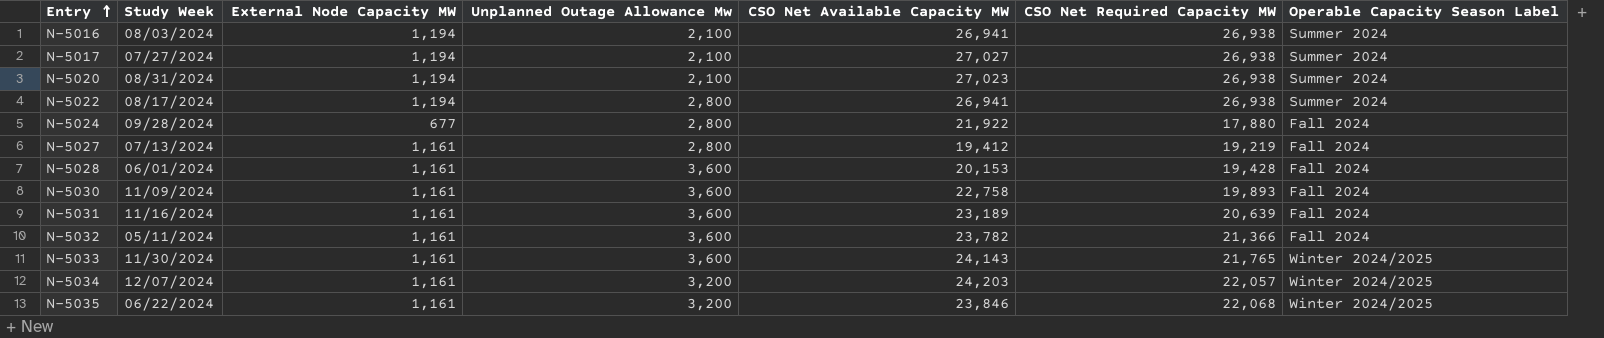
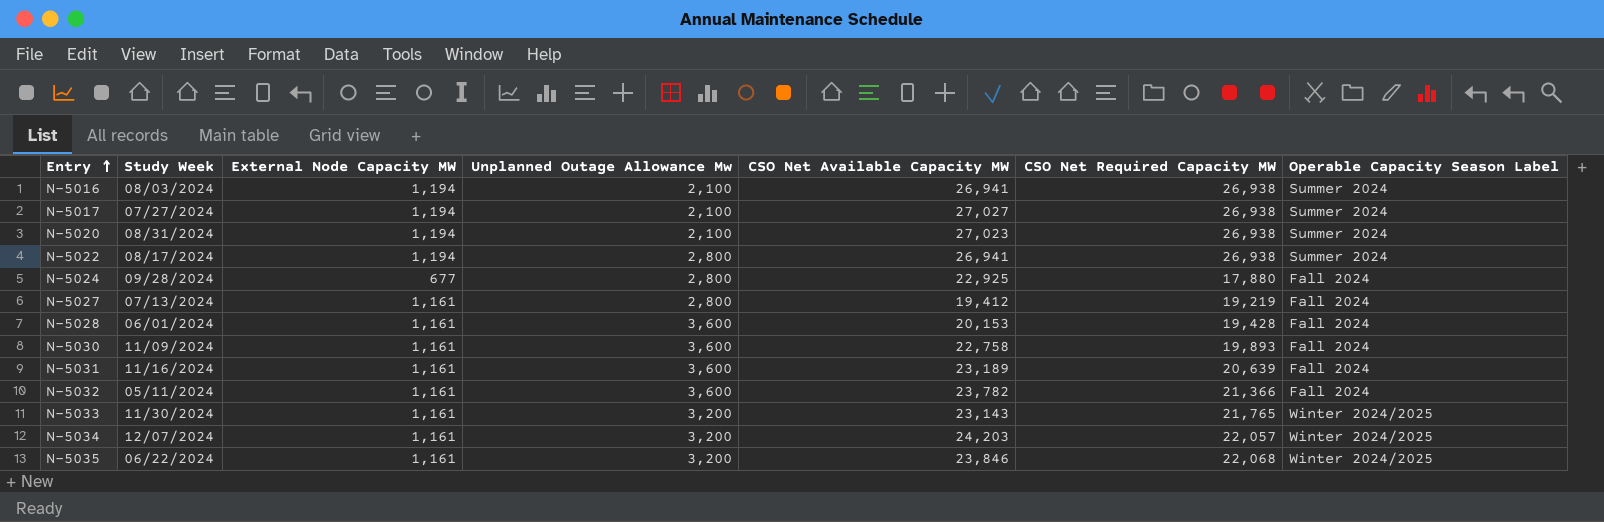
N-5024 | CSO Net Available Capacity MW: 21,922 -> 22,925
N-5033 | Unplanned Outage Allowance Mw: 3,600 -> 3,200
N-5033 | CSO Net Available Capacity MW: 24,143 -> 23,143

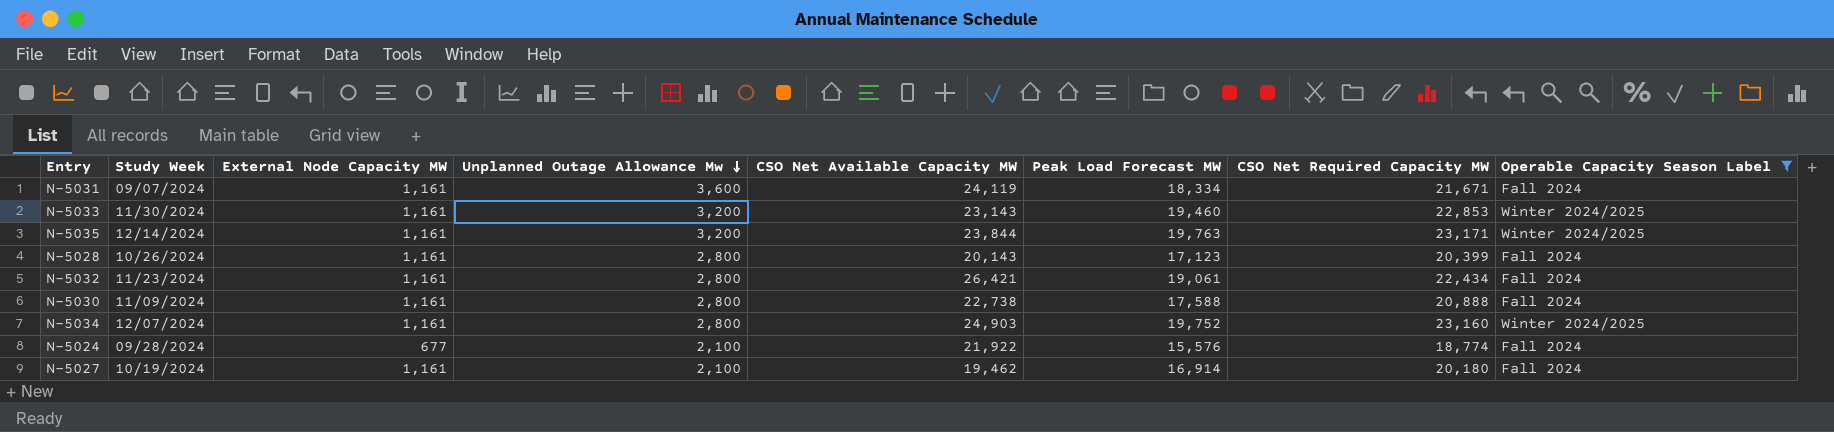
filter: none -> Operable Capacity Season Label != Summer 2024
row order: Entry ascending -> Unplanned Outage Allowance Mw descending
column Peak Load Forecast MW | position: none -> 6
N-5031 | Study Week: 11/16/2024 -> 09/07/2024
N-5031 | CSO Net Available Capacity MW: 23,189 -> 24,119
N-5031 | CSO Net Required Capacity MW: 20,639 -> 21,671
N-5033 | CSO Net Required Capacity MW: 21,765 -> 22,853
N-5035 | Study Week: 06/22/2024 -> 12/14/2024
N-5035 | CSO Net Available Capacity MW: 23,846 -> 23,844
N-5035 | CSO Net Required Capacity MW: 22,068 -> 23,171
N-5028 | Study Week: 06/01/2024 -> 10/26/2024
N-5028 | Unplanned Outage Allowance Mw: 3,600 -> 2,800
N-5028 | CSO Net Available Capacity MW: 20,153 -> 20,143
N-5028 | CSO Net Required Capacity MW: 19,428 -> 20,399
N-5032 | Study Week: 05/11/2024 -> 11/23/2024
N-5032 | Unplanned Outage Allowance Mw: 3,600 -> 2,800
N-5032 | CSO Net Available Capacity MW: 23,782 -> 26,421
N-5032 | CSO Net Required Capacity MW: 21,366 -> 22,434
N-5030 | Unplanned Outage Allowance Mw: 3,600 -> 2,800
N-5030 | CSO Net Available Capacity MW: 22,758 -> 22,738
N-5030 | CSO Net Required Capacity MW: 19,893 -> 20,888
N-5034 | Unplanned Outage Allowance Mw: 3,200 -> 2,800
N-5034 | CSO Net Available Capacity MW: 24,203 -> 24,903
N-5034 | CSO Net Required Capacity MW: 22,057 -> 23,160
N-5024 | Unplanned Outage Allowance Mw: 2,800 -> 2,100
N-5024 | CSO Net Available Capacity MW: 22,925 -> 21,922
N-5024 | CSO Net Required Capacity MW: 17,880 -> 18,774
N-5027 | Study Week: 07/13/2024 -> 10/19/2024
N-5027 | Unplanned Outage Allowance Mw: 2,800 -> 2,100
N-5027 | CSO Net Available Capacity MW: 19,412 -> 19,462
N-5027 | CSO Net Required Capacity MW: 19,219 -> 20,180

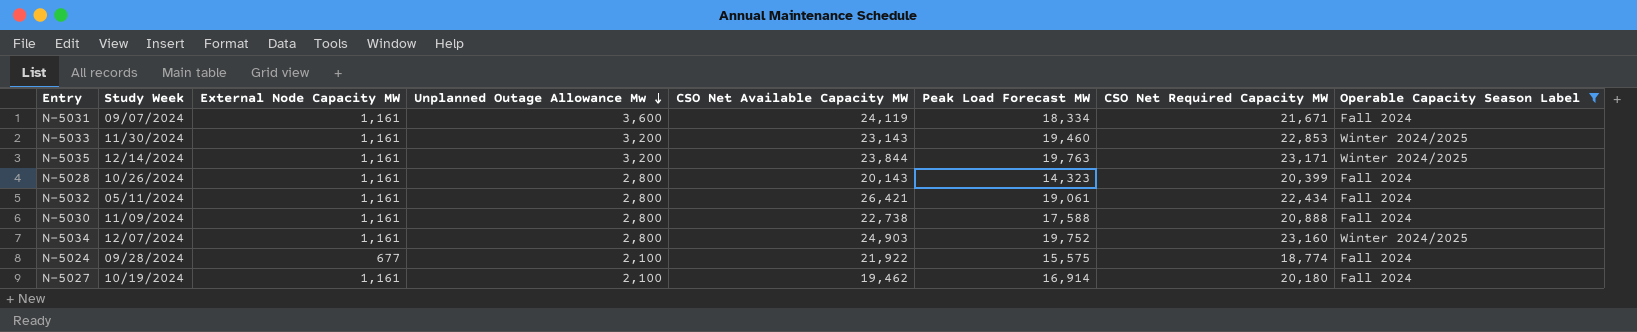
N-5028 | Peak Load Forecast MW: 17,123 -> 14,323
N-5032 | Study Week: 11/23/2024 -> 05/11/2024
N-5024 | Peak Load Forecast MW: 15,576 -> 15,575

